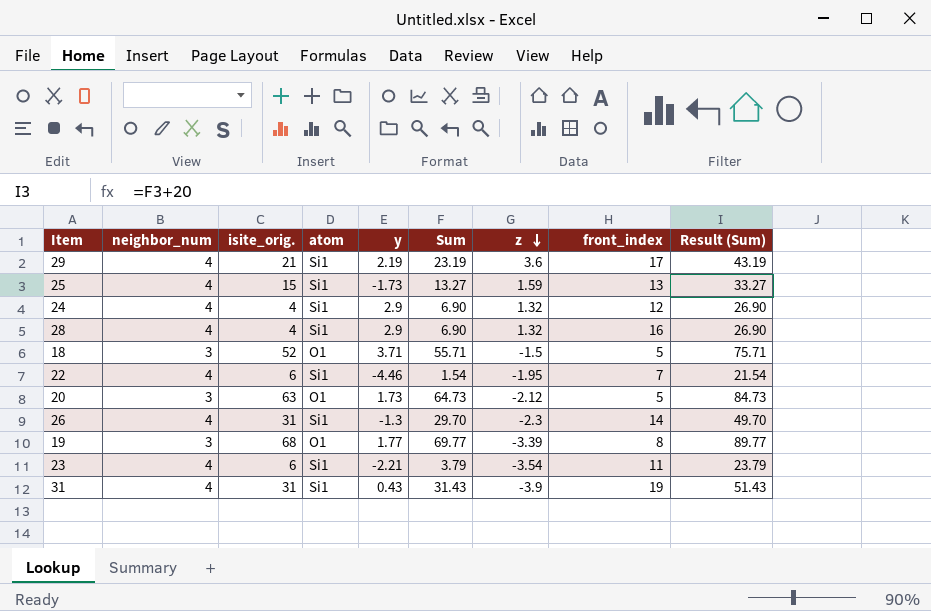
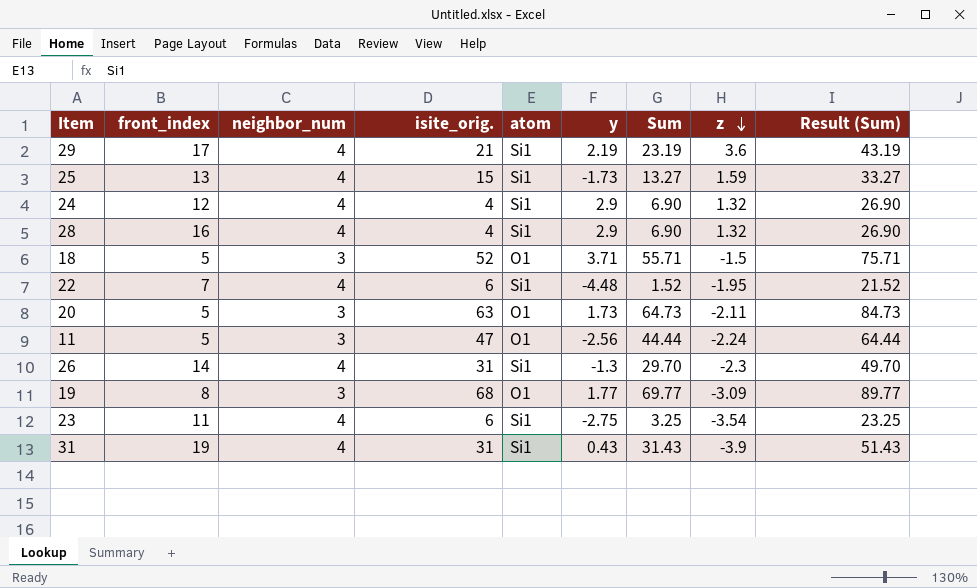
column front_index | position: 8 -> 2
22 | y: -4.46 -> -4.48
22 | Sum: 1.54 -> 1.52
22 | Result (Sum): 21.54 -> 21.52
20 | z: -2.12 -> -2.11
row 11: none -> 5 | 3 | 47 | O1 | -2.56 | 44.44 | -2.24 | 64.44
19 | z: -3.39 -> -3.09
23 | y: -2.21 -> -2.75
23 | Sum: 3.79 -> 3.25
23 | Result (Sum): 23.79 -> 23.25

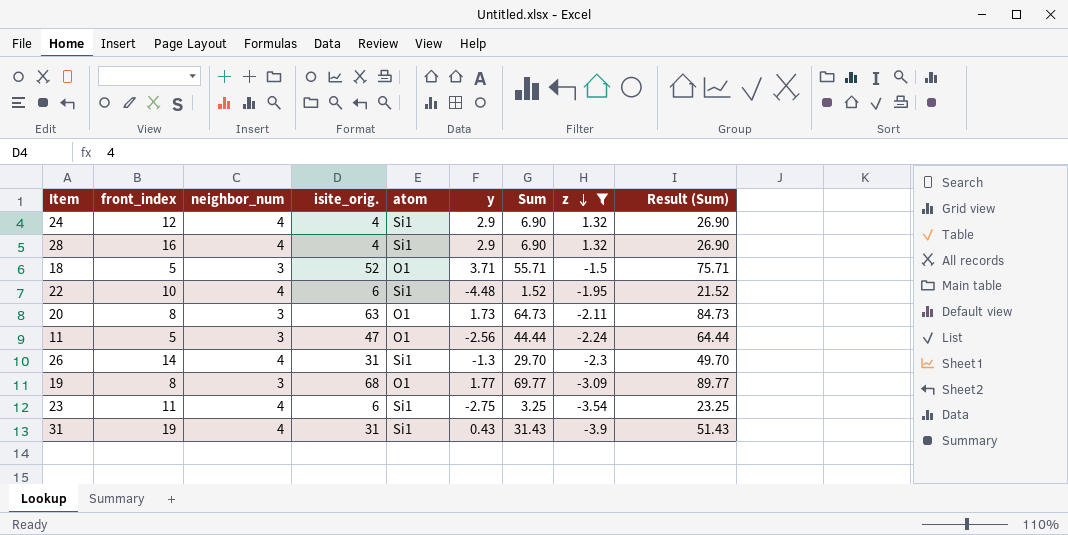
filter: none -> z <= 1.32
22 | front_index: 7 -> 10
20 | front_index: 5 -> 8

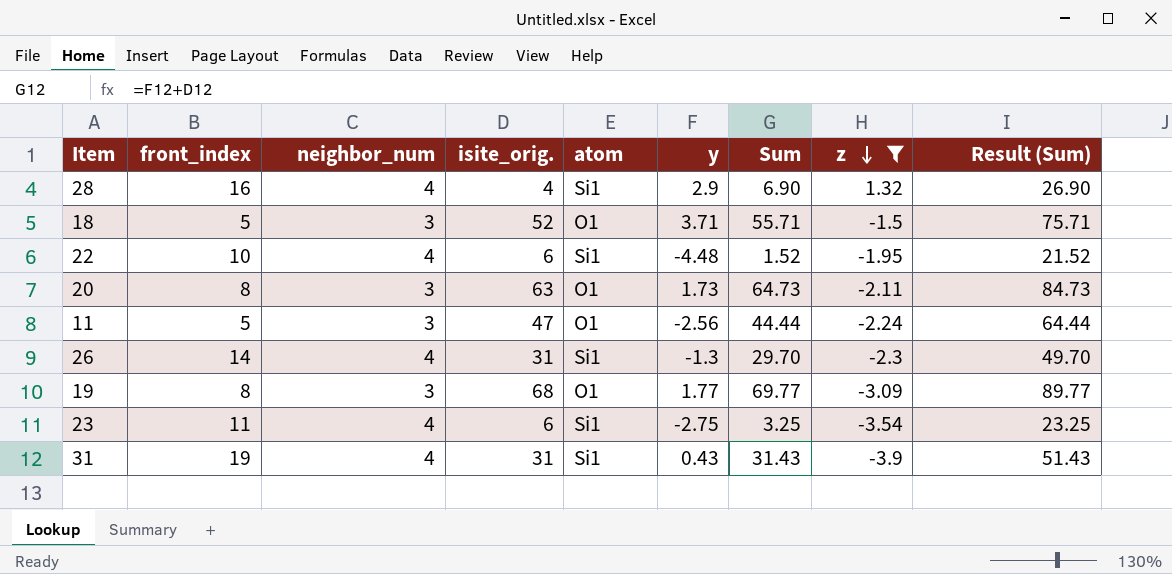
row 24: 12 | 4 | 4 | Si1 | 2.9 | 6.90 | 1.32 | 26.90 -> none

